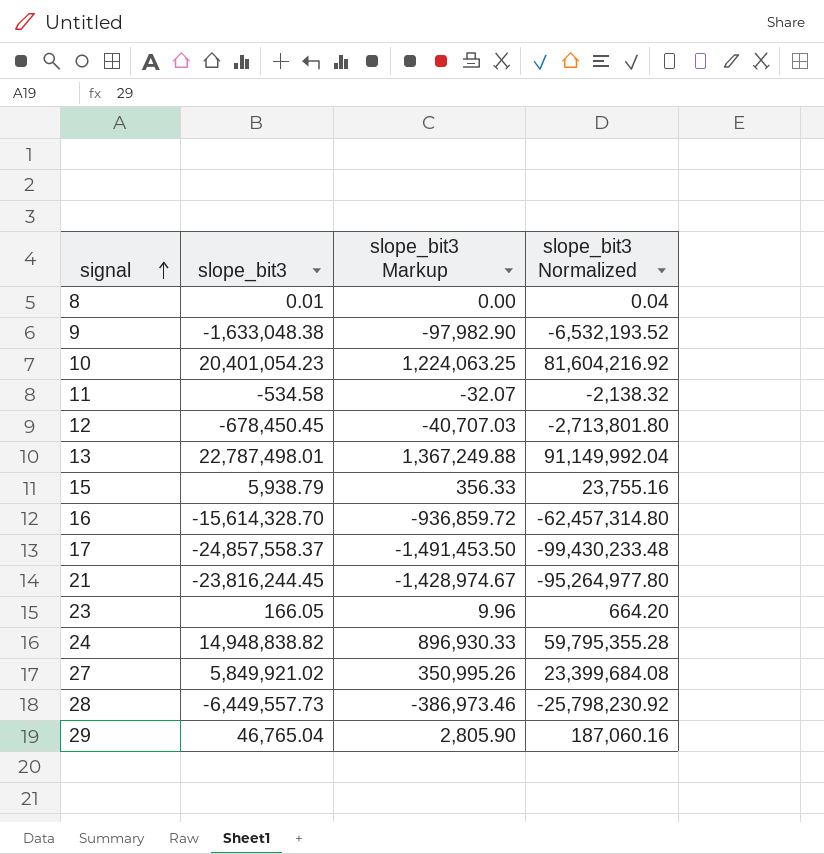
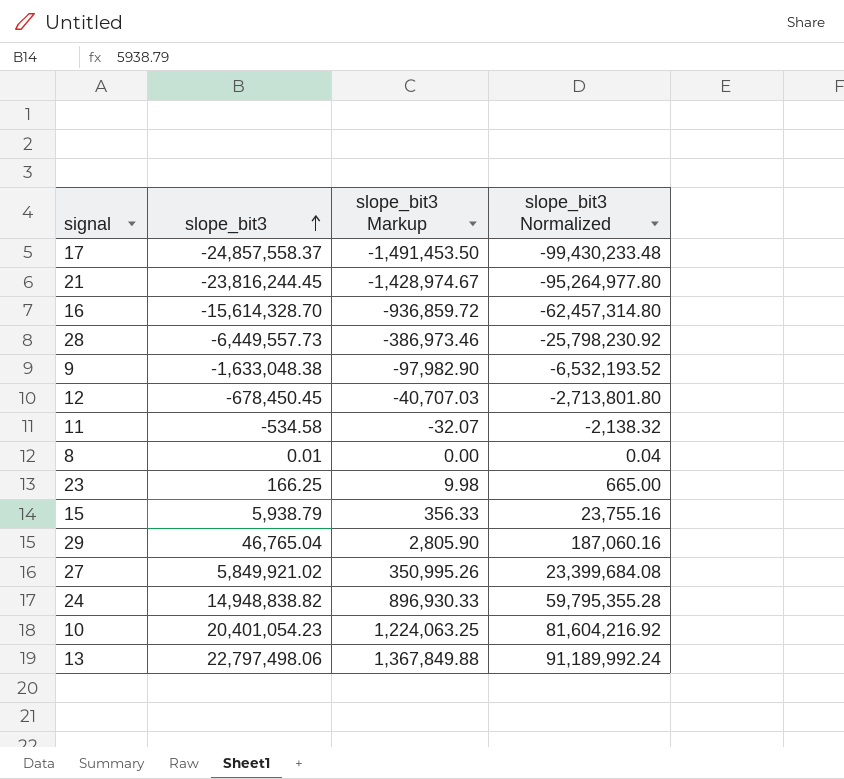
row order: signal ascending -> slope_bit3 ascending
23 | slope_bit3: 166.05 -> 166.25
23 | slope_bit3 Markup: 9.96 -> 9.98
23 | slope_bit3 Normalized: 664.20 -> 665.00
13 | slope_bit3: 22,787,498.01 -> 22,797,498.06
13 | slope_bit3 Markup: 1,367,249.88 -> 1,367,849.88
13 | slope_bit3 Normalized: 91,149,992.04 -> 91,189,992.24

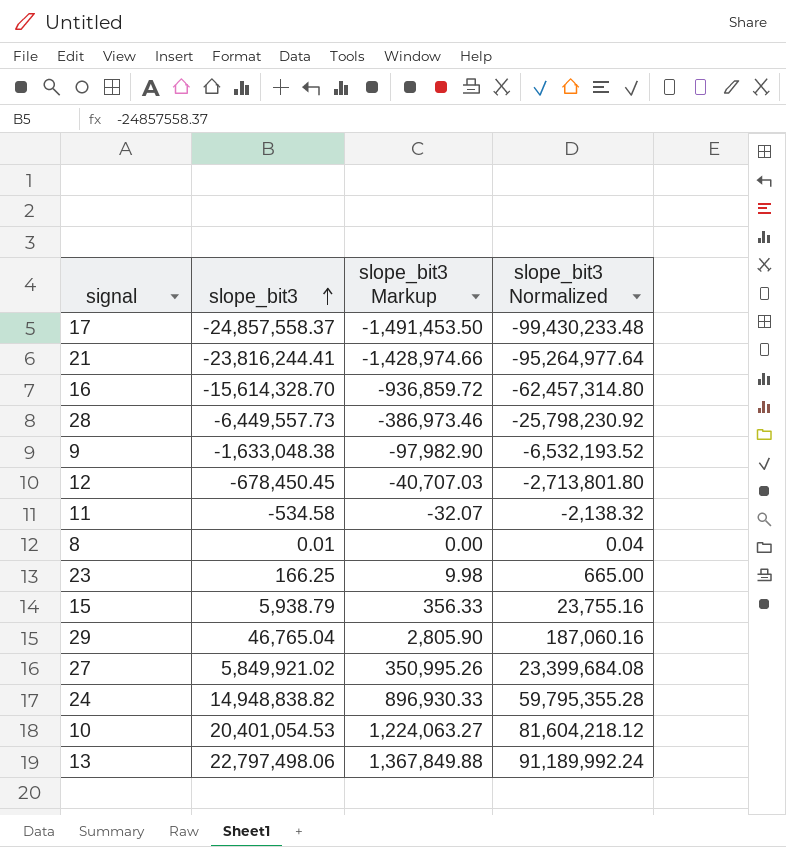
21 | slope_bit3: -23,816,244.45 -> -23,816,244.41
21 | slope_bit3 Markup: -1,428,974.67 -> -1,428,974.66
21 | slope_bit3 Normalized: -95,264,977.80 -> -95,264,977.64
10 | slope_bit3: 20,401,054.23 -> 20,401,054.53
10 | slope_bit3 Markup: 1,224,063.25 -> 1,224,063.27
10 | slope_bit3 Normalized: 81,604,216.92 -> 81,604,218.12

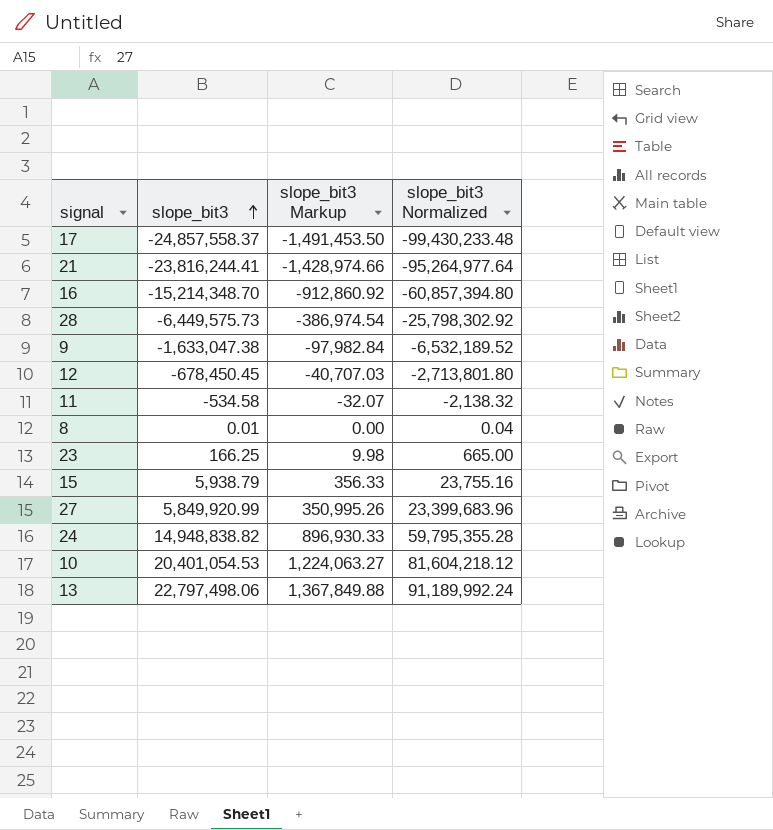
row 29: 46,765.04 | 2,805.90 | 187,060.16 -> none
16 | slope_bit3: -15,614,328.70 -> -15,214,348.70
16 | slope_bit3 Markup: -936,859.72 -> -912,860.92
16 | slope_bit3 Normalized: -62,457,314.80 -> -60,857,394.80
28 | slope_bit3: -6,449,557.73 -> -6,449,575.73
28 | slope_bit3 Markup: -386,973.46 -> -386,974.54
28 | slope_bit3 Normalized: -25,798,230.92 -> -25,798,302.92
9 | slope_bit3: -1,633,048.38 -> -1,633,047.38
9 | slope_bit3 Markup: -97,982.90 -> -97,982.84
9 | slope_bit3 Normalized: -6,532,193.52 -> -6,532,189.52
27 | slope_bit3: 5,849,921.02 -> 5,849,920.99
27 | slope_bit3 Normalized: 23,399,684.08 -> 23,399,683.96

